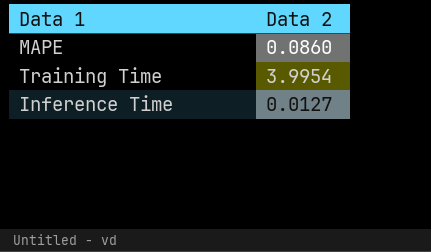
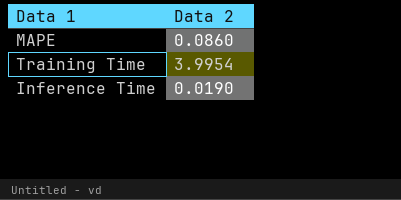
Inference Time | Data 2: 0.0127 -> 0.0190

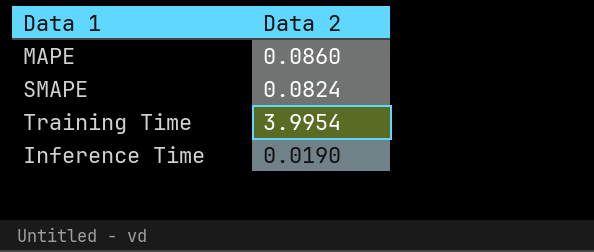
row SMAPE: none -> 0.0824

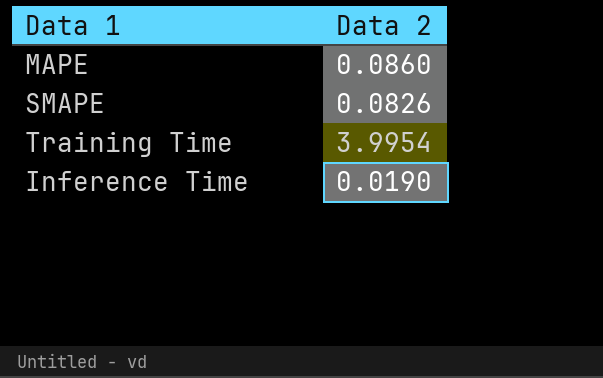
SMAPE | Data 2: 0.0824 -> 0.0826

